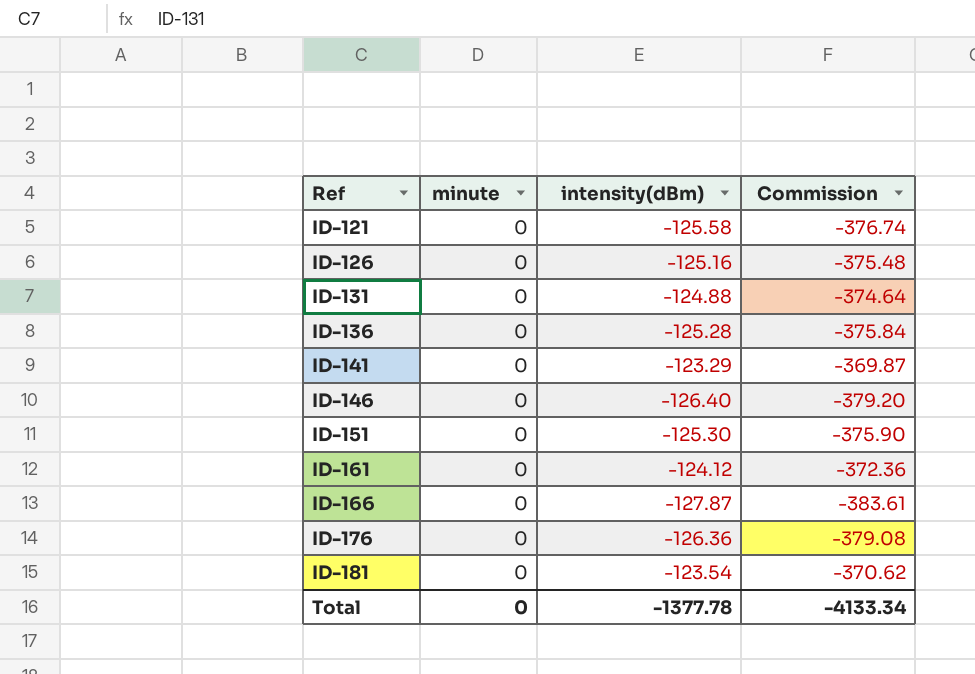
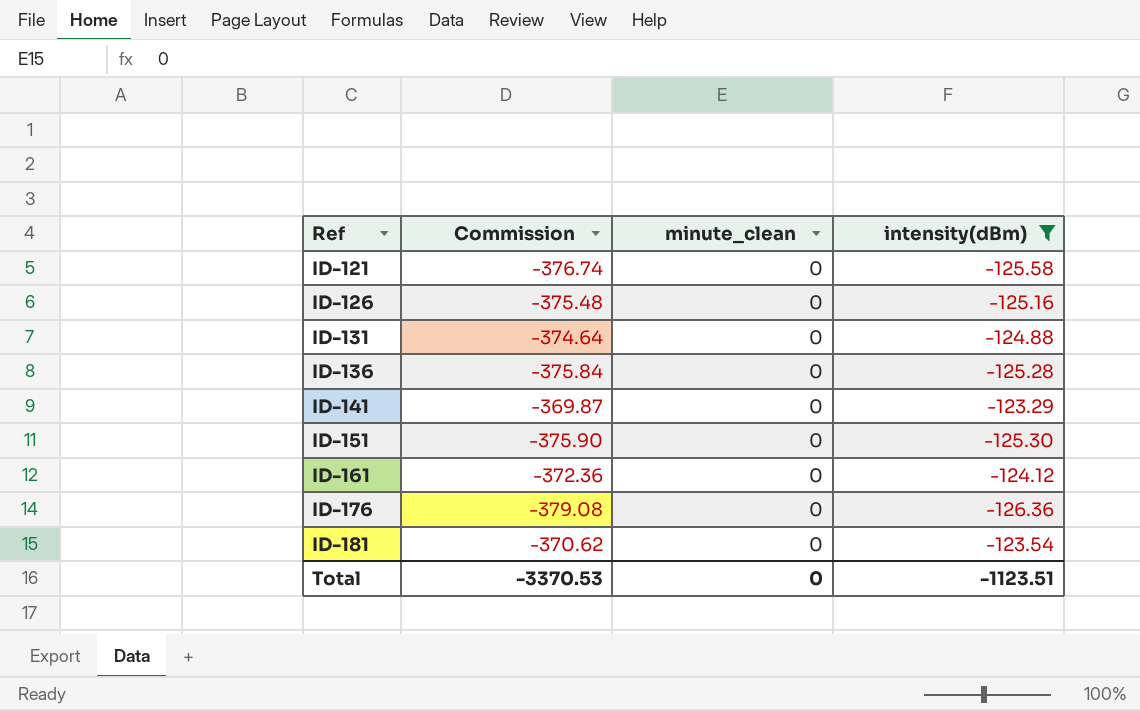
filter: none -> intensity(dBm) >= -126.36
column Commission | position: 4 -> 2
column name: minute -> minute_clean
Total | Commission: -4133.34 -> -3370.53
Total | intensity(dBm): -1377.78 -> -1123.51

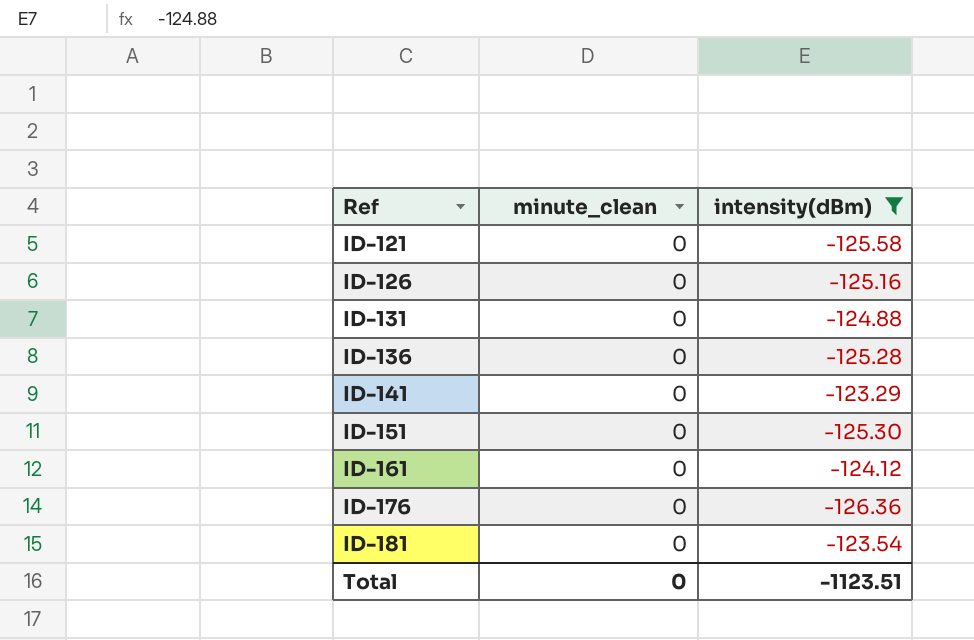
column Commission | formula: [intensity(dBm)] * 3 -> none

